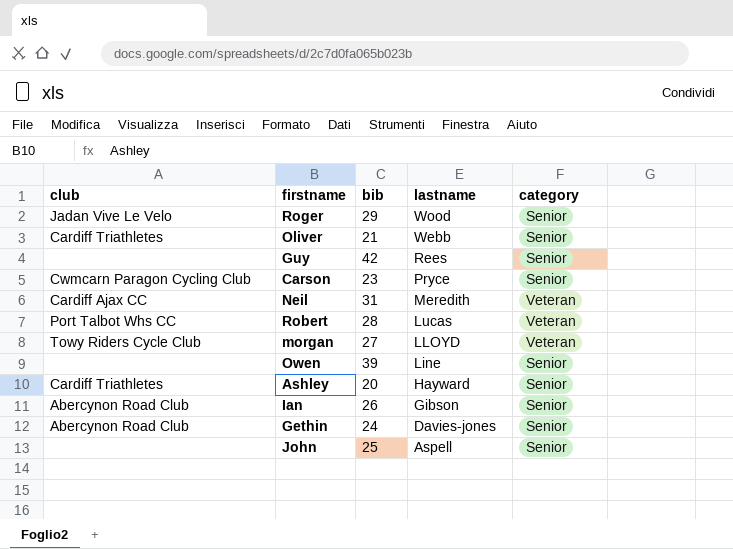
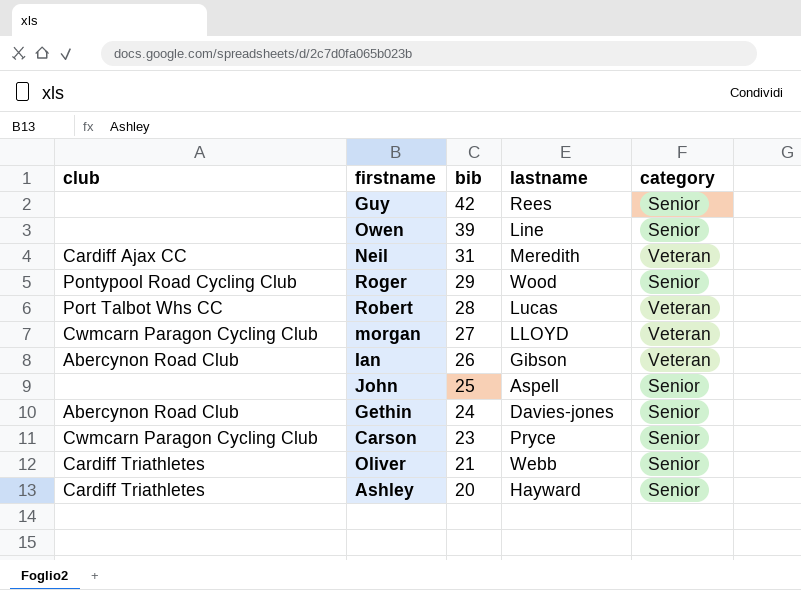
row order: lastname descending -> bib descending
Roger | club: Jadan Vive Le Velo -> Pontypool Road Cycling Club
morgan | club: Towy Riders Cycle Club -> Cwmcarn Paragon Cycling Club
Ian | category: Senior -> Veteran

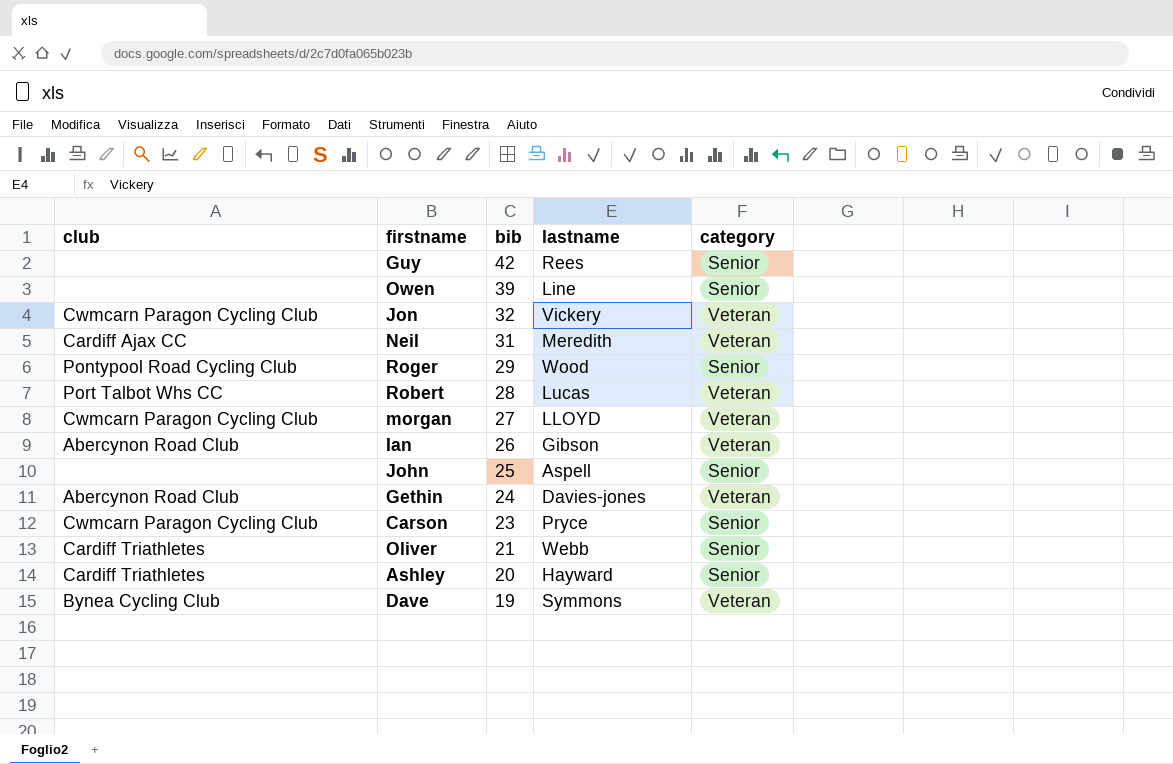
row Jon: none -> Cwmcarn Paragon Cycling Club | 32 | Vickery | Veteran
Gethin | category: Senior -> Veteran
row Dave: none -> Bynea Cycling Club | 19 | Symmons | Veteran

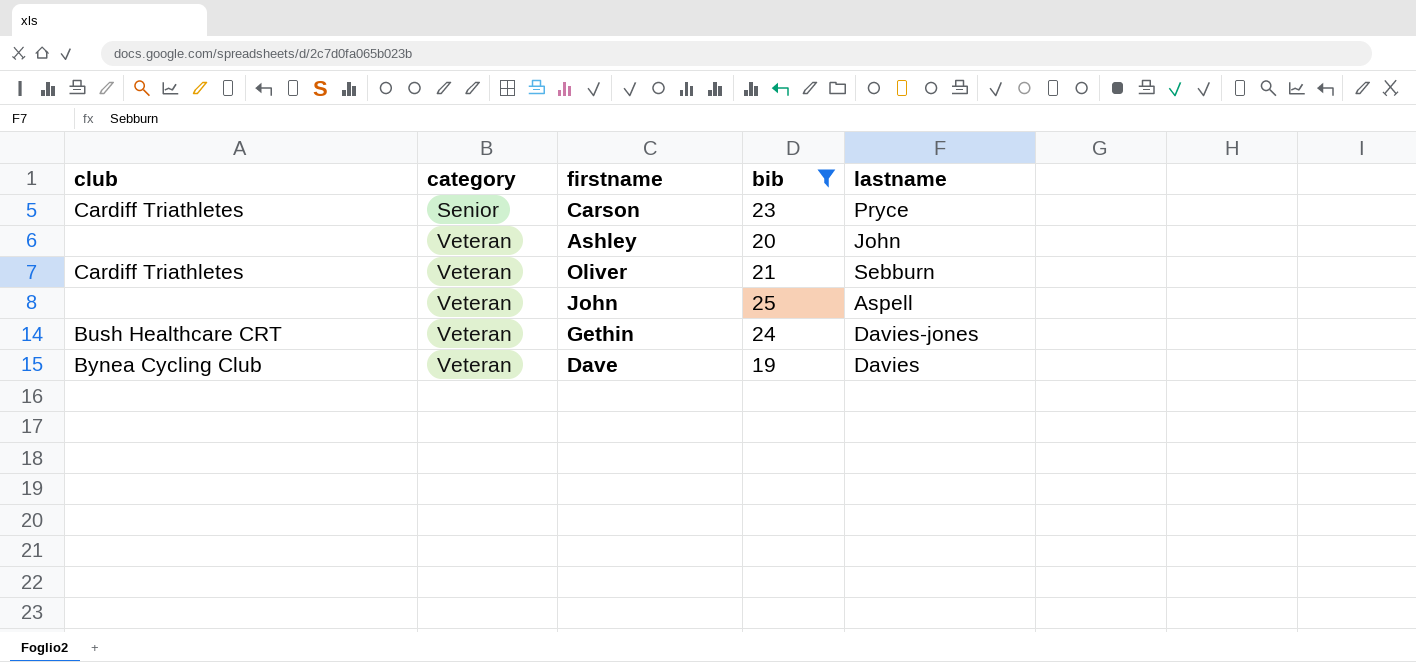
filter: none -> bib <= 25
row order: bib descending -> category ascending
column category | position: 5 -> 2
Carson | club: Cwmcarn Paragon Cycling Club -> Cardiff Triathletes
Ashley | club: Cardiff Triathletes -> none
Ashley | category: Senior -> Veteran
Ashley | lastname: Hayward -> John
Oliver | category: Senior -> Veteran
Oliver | lastname: Webb -> Sebburn
John | category: Senior -> Veteran
Gethin | club: Abercynon Road Club -> Bush Healthcare CRT
Dave | lastname: Symmons -> Davies

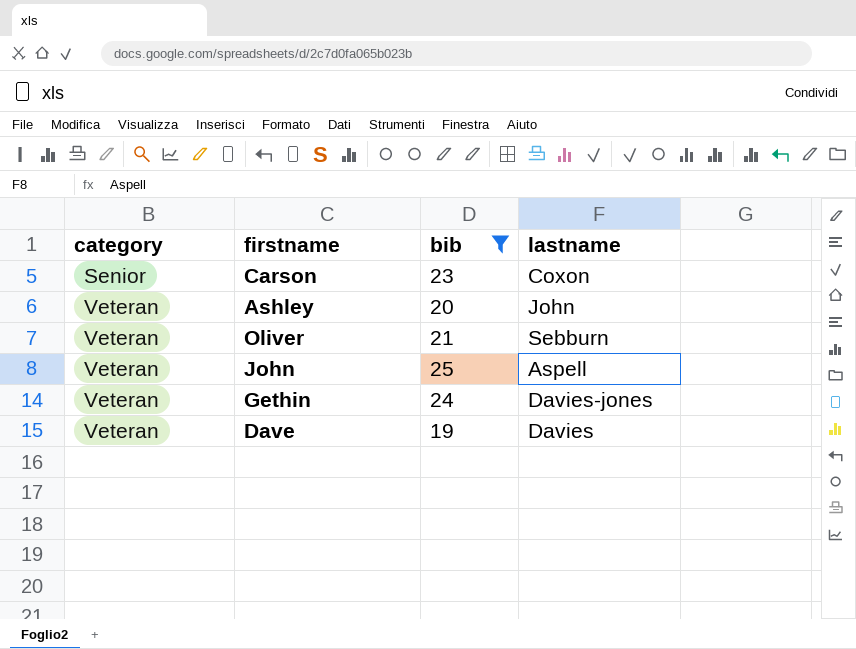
column club | position: 1 -> none
Carson | lastname: Pryce -> Coxon

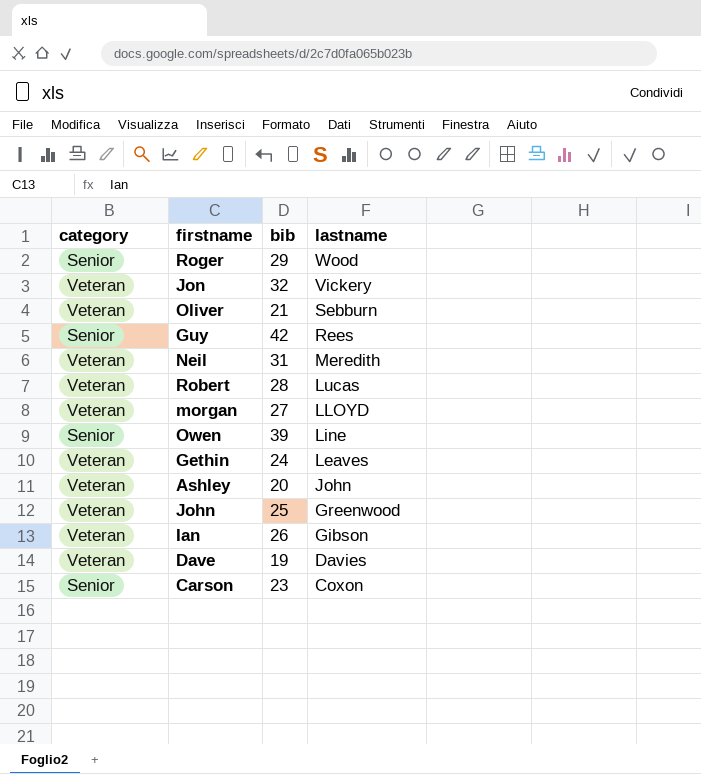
filter: bib <= 25 -> none
row order: category ascending -> lastname descending
Gethin | lastname: Davies-jones -> Leaves
John | lastname: Aspell -> Greenwood

